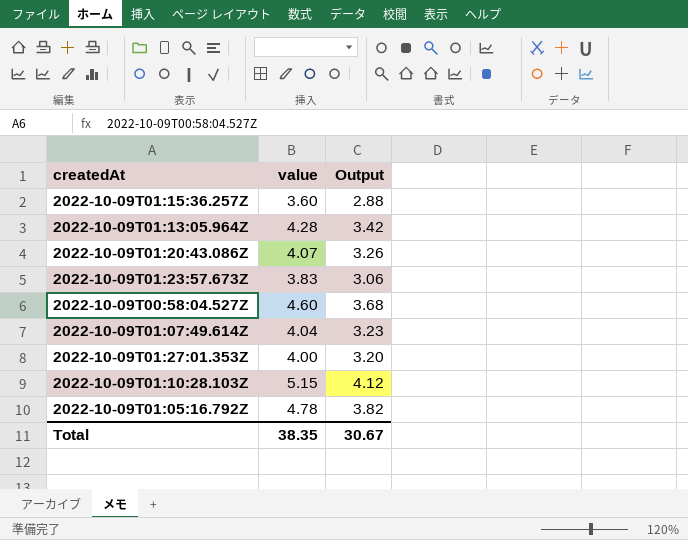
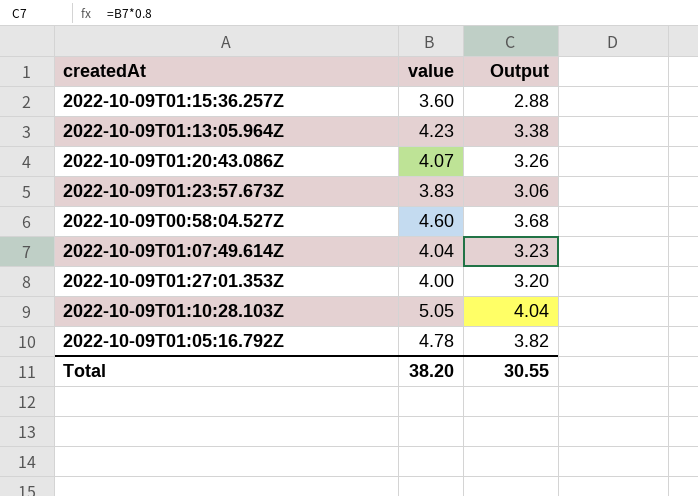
2022-10-09T01:13:05.964Z | value: 4.28 -> 4.23
2022-10-09T01:13:05.964Z | Output: 3.42 -> 3.38
2022-10-09T01:10:28.103Z | value: 5.15 -> 5.05
2022-10-09T01:10:28.103Z | Output: 4.12 -> 4.04
Total | value: 38.35 -> 38.20
Total | Output: 30.67 -> 30.55

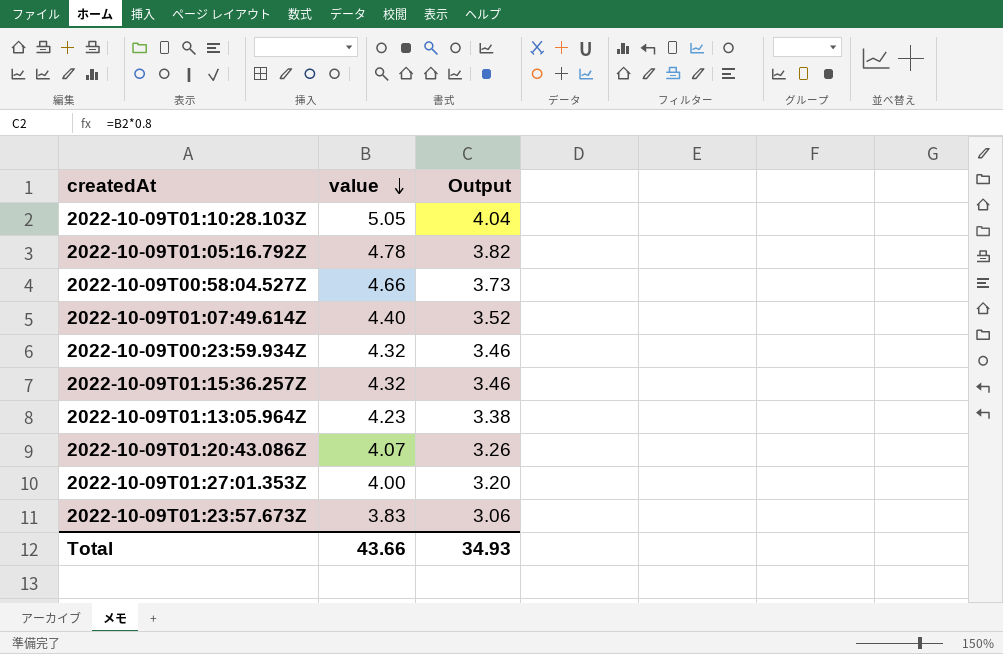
row order: none -> value descending
2022-10-09T00:58:04.527Z | value: 4.60 -> 4.66
2022-10-09T00:58:04.527Z | Output: 3.68 -> 3.73
2022-10-09T01:07:49.614Z | value: 4.04 -> 4.40
2022-10-09T01:07:49.614Z | Output: 3.23 -> 3.52
row 2022-10-09T00:23:59.934Z: none -> 4.32 | 3.46
2022-10-09T01:15:36.257Z | value: 3.60 -> 4.32
2022-10-09T01:15:36.257Z | Output: 2.88 -> 3.46
Total | value: 38.20 -> 43.66
Total | Output: 30.55 -> 34.93

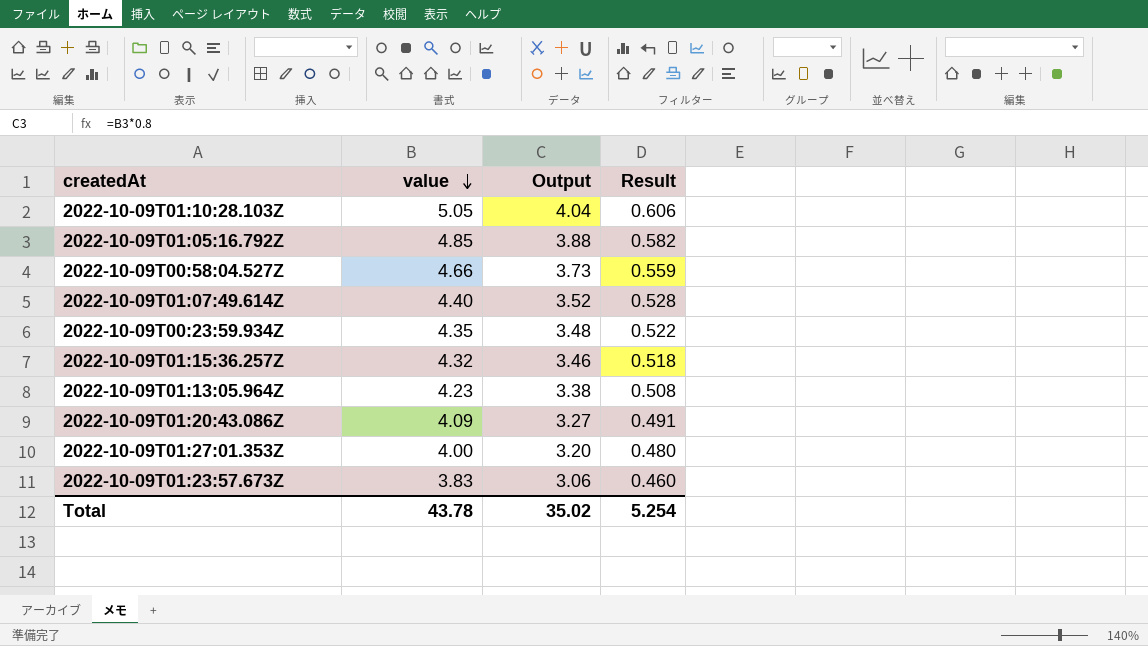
column Result | formula: none -> [value] * 0.12
2022-10-09T01:05:16.792Z | value: 4.78 -> 4.85
2022-10-09T01:05:16.792Z | Output: 3.82 -> 3.88
2022-10-09T00:23:59.934Z | value: 4.32 -> 4.35
2022-10-09T00:23:59.934Z | Output: 3.46 -> 3.48
2022-10-09T01:20:43.086Z | value: 4.07 -> 4.09
2022-10-09T01:20:43.086Z | Output: 3.26 -> 3.27
Total | value: 43.66 -> 43.78
Total | Output: 34.93 -> 35.02

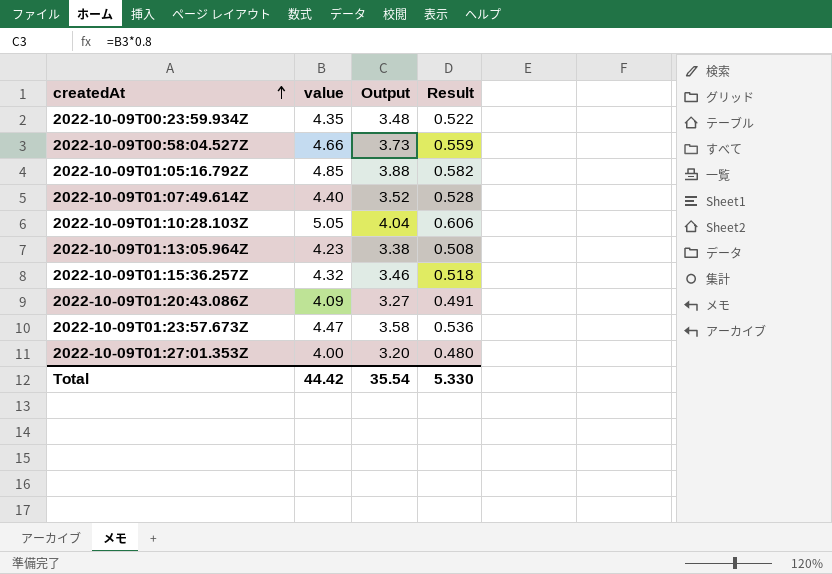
row order: value descending -> createdAt ascending
2022-10-09T01:23:57.673Z | value: 3.83 -> 4.47
2022-10-09T01:23:57.673Z | Output: 3.06 -> 3.58
2022-10-09T01:23:57.673Z | Result: 0.460 -> 0.536
Total | value: 43.78 -> 44.42
Total | Output: 35.02 -> 35.54
Total | Result: 5.254 -> 5.330

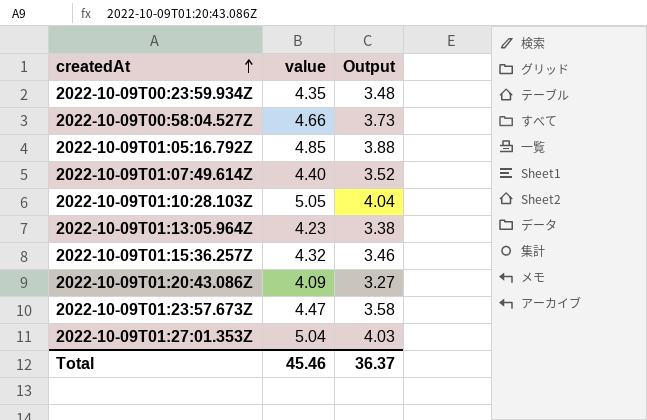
column Result | formula: [value] * 0.12 -> none
2022-10-09T01:27:01.353Z | value: 4.00 -> 5.04
2022-10-09T01:27:01.353Z | Output: 3.20 -> 4.03
Total | value: 44.42 -> 45.46
Total | Output: 35.54 -> 36.37

